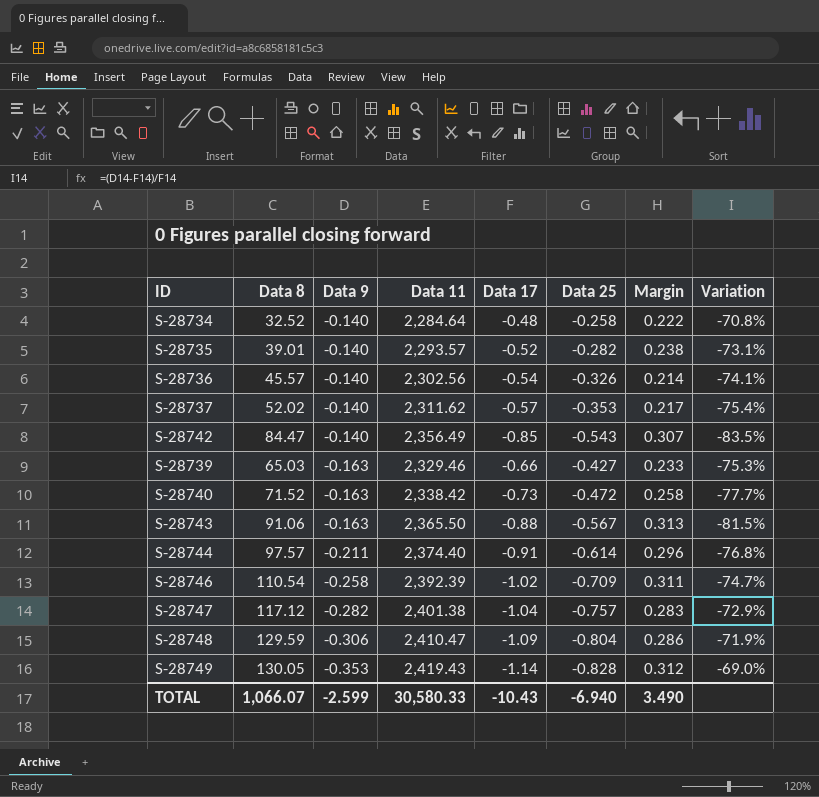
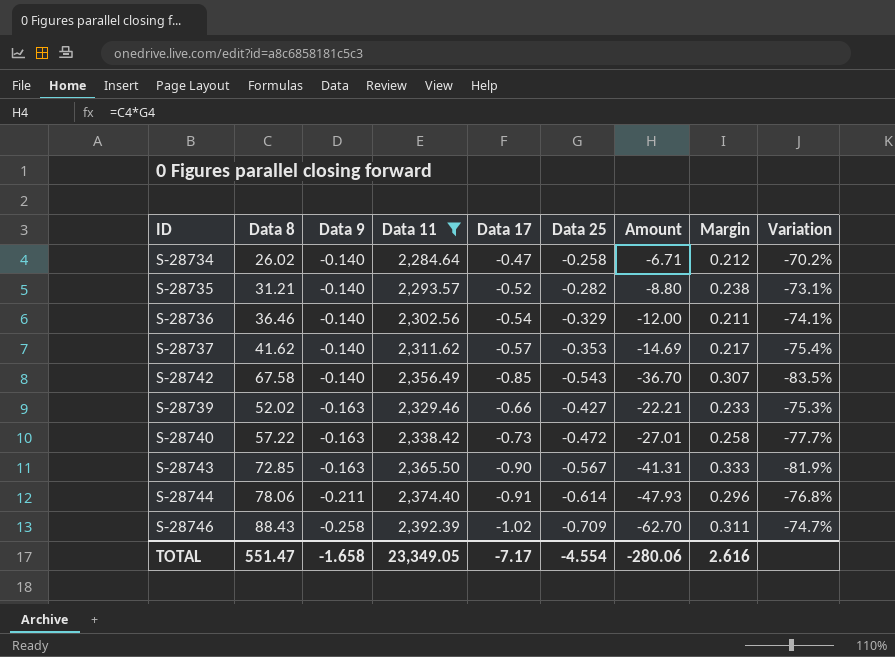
filter: none -> Data 11 <= 2,392.39
column Amount | formula: none -> [Data 8] * [Data 25]
S-28734 | Data 8: 32.52 -> 26.02
S-28734 | Data 17: -0.48 -> -0.47
S-28734 | Margin: 0.222 -> 0.212
S-28734 | Variation: -70.8% -> -70.2%
S-28735 | Data 8: 39.01 -> 31.21
S-28736 | Data 8: 45.57 -> 36.46
S-28736 | Data 25: -0.326 -> -0.329
S-28736 | Margin: 0.214 -> 0.211
S-28737 | Data 8: 52.02 -> 41.62
S-28742 | Data 8: 84.47 -> 67.58
S-28739 | Data 8: 65.03 -> 52.02
S-28740 | Data 8: 71.52 -> 57.22
S-28743 | Data 8: 91.06 -> 72.85
S-28743 | Data 17: -0.88 -> -0.90
S-28743 | Margin: 0.313 -> 0.333
S-28743 | Variation: -81.5% -> -81.9%
S-28744 | Data 8: 97.57 -> 78.06
S-28746 | Data 8: 110.54 -> 88.43
TOTAL | Data 8: 1,066.07 -> 551.47
TOTAL | Data 9: -2.599 -> -1.658
TOTAL | Data 11: 30,580.33 -> 23,349.05
TOTAL | Data 17: -10.43 -> -7.17
TOTAL | Data 25: -6.940 -> -4.554
TOTAL | Margin: 3.490 -> 2.616

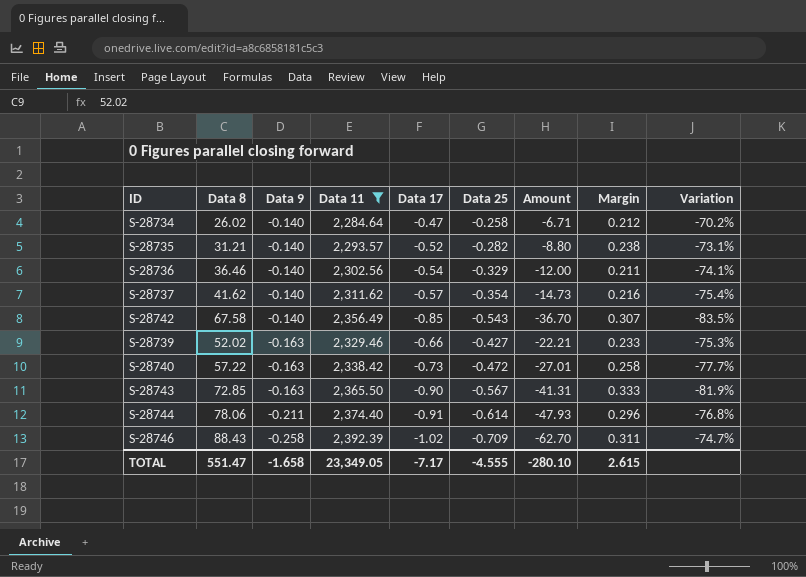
S-28737 | Data 25: -0.353 -> -0.354
S-28737 | Amount: -14.69 -> -14.73
S-28737 | Margin: 0.217 -> 0.216
TOTAL | Data 25: -4.554 -> -4.555
TOTAL | Amount: -280.06 -> -280.10
TOTAL | Margin: 2.616 -> 2.615

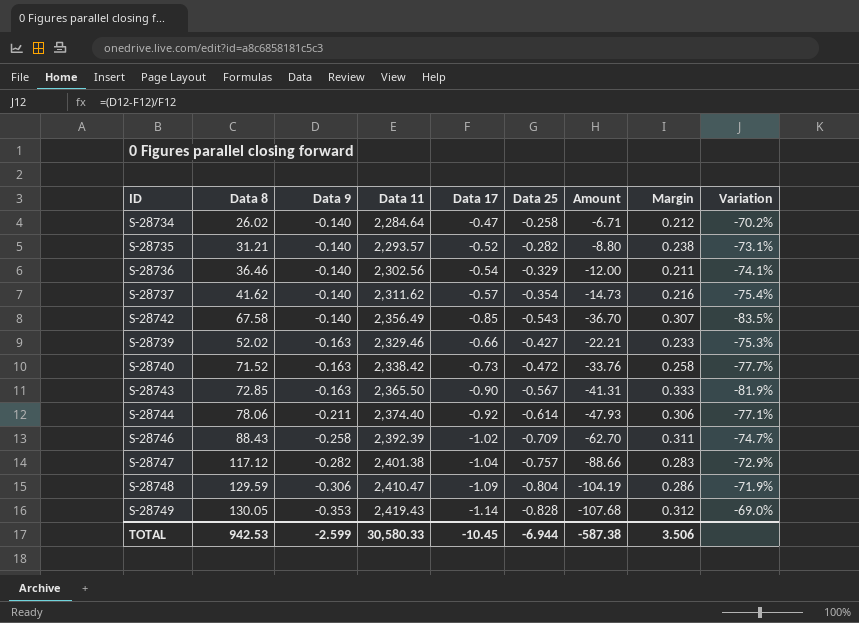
filter: Data 11 <= 2,392.39 -> none
S-28740 | Data 8: 57.22 -> 71.52
S-28740 | Amount: -27.01 -> -33.76
S-28744 | Data 17: -0.91 -> -0.92
S-28744 | Margin: 0.296 -> 0.306
S-28744 | Variation: -76.8% -> -77.1%
TOTAL | Data 8: 551.47 -> 942.53
TOTAL | Data 9: -1.658 -> -2.599
TOTAL | Data 11: 23,349.05 -> 30,580.33
TOTAL | Data 17: -7.17 -> -10.45
TOTAL | Data 25: -4.555 -> -6.944
TOTAL | Amount: -280.10 -> -587.38
TOTAL | Margin: 2.615 -> 3.506

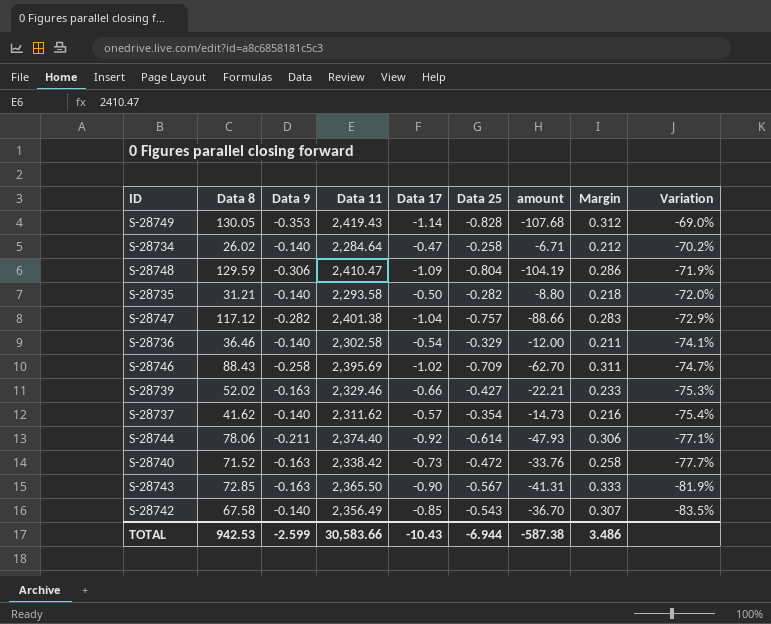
row order: Data 9 descending -> Variation descending
column name: Amount -> amount
S-28735 | Data 11: 2,293.57 -> 2,293.58
S-28735 | Data 17: -0.52 -> -0.50
S-28735 | Margin: 0.238 -> 0.218
S-28735 | Variation: -73.1% -> -72.0%
S-28736 | Data 11: 2,302.56 -> 2,302.58
S-28746 | Data 11: 2,392.39 -> 2,395.69
TOTAL | Data 11: 30,580.33 -> 30,583.66
TOTAL | Data 17: -10.45 -> -10.43
TOTAL | Margin: 3.506 -> 3.486

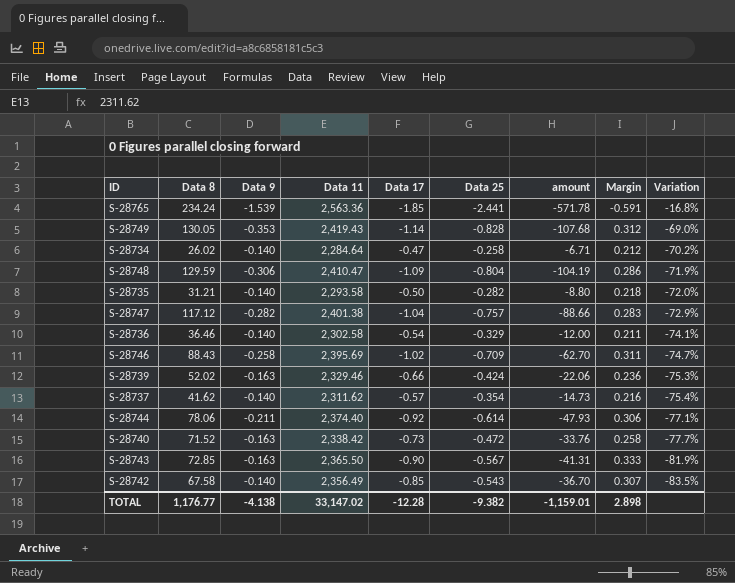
row S-28765: none -> 234.24 | -1.539 | 2,563.36 | -1.85 | -2.441 | -571.78 | -0.591 | -16.8%
S-28739 | Data 25: -0.427 -> -0.424
S-28739 | amount: -22.21 -> -22.06
S-28739 | Margin: 0.233 -> 0.236
TOTAL | Data 8: 942.53 -> 1,176.77
TOTAL | Data 9: -2.599 -> -4.138
TOTAL | Data 11: 30,583.66 -> 33,147.02
TOTAL | Data 17: -10.43 -> -12.28
TOTAL | Data 25: -6.944 -> -9.382
TOTAL | amount: -587.38 -> -1,159.01
TOTAL | Margin: 3.486 -> 2.898

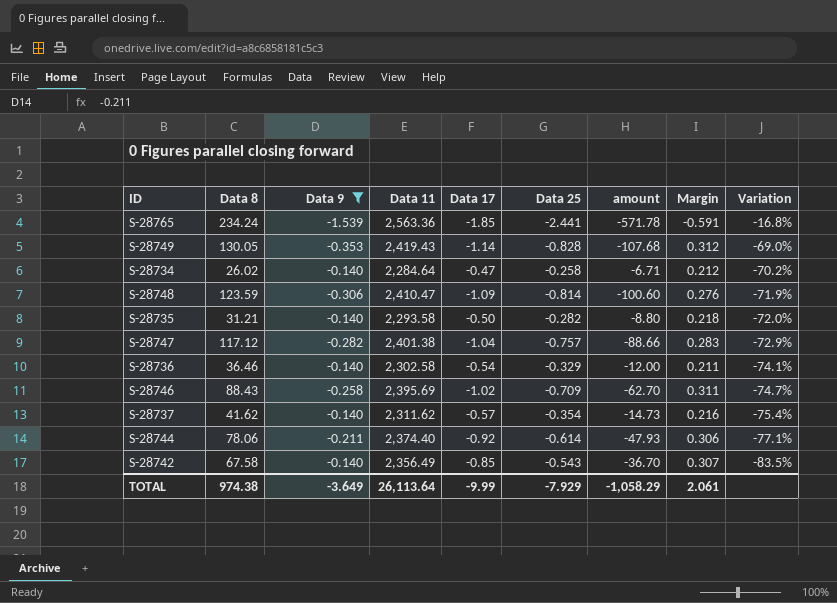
filter: none -> Data 9 != -0.163
S-28748 | Data 8: 129.59 -> 123.59
S-28748 | Data 25: -0.804 -> -0.814
S-28748 | amount: -104.19 -> -100.60
S-28748 | Margin: 0.286 -> 0.276
TOTAL | Data 8: 1,176.77 -> 974.38
TOTAL | Data 9: -4.138 -> -3.649
TOTAL | Data 11: 33,147.02 -> 26,113.64
TOTAL | Data 17: -12.28 -> -9.99
TOTAL | Data 25: -9.382 -> -7.929
TOTAL | amount: -1,159.01 -> -1,058.29
TOTAL | Margin: 2.898 -> 2.061

